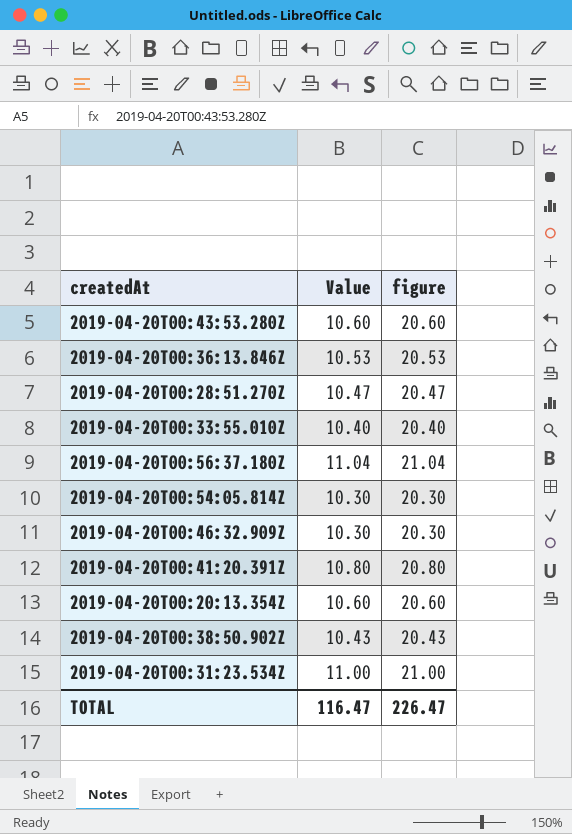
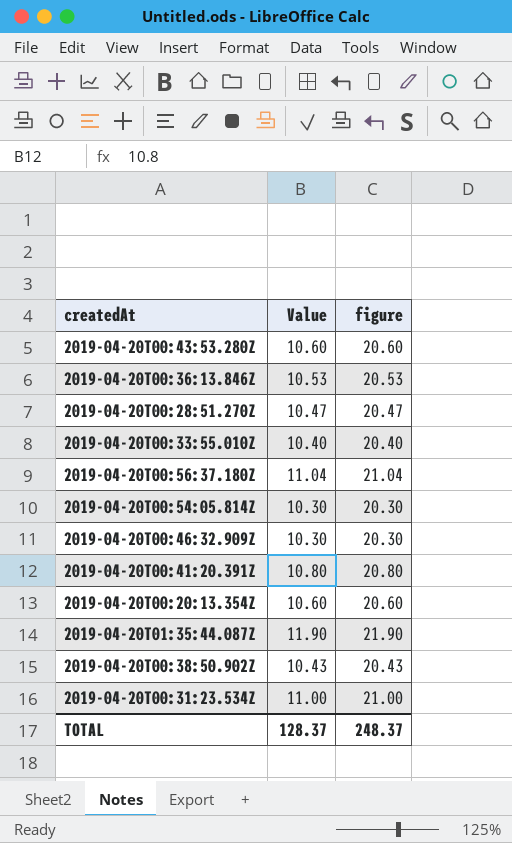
row 2019-04-20T01:35:44.087Z: none -> 11.90 | 21.90
TOTAL | Value: 116.47 -> 128.37
TOTAL | figure: 226.47 -> 248.37

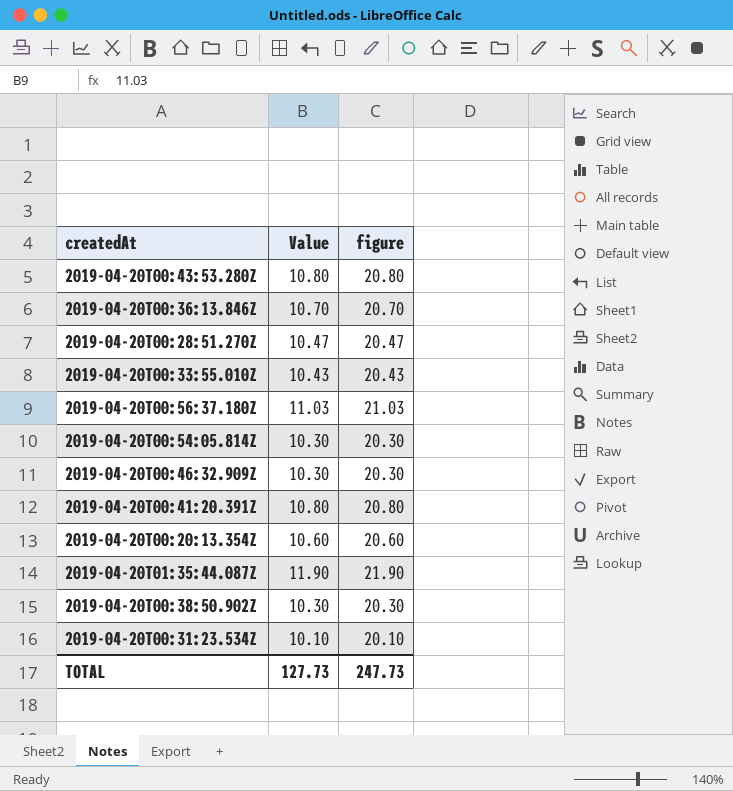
2019-04-20T00:43:53.280Z | Value: 10.60 -> 10.80
2019-04-20T00:43:53.280Z | figure: 20.60 -> 20.80
2019-04-20T00:36:13.846Z | Value: 10.53 -> 10.70
2019-04-20T00:36:13.846Z | figure: 20.53 -> 20.70
2019-04-20T00:33:55.010Z | Value: 10.40 -> 10.43
2019-04-20T00:33:55.010Z | figure: 20.40 -> 20.43
2019-04-20T00:56:37.180Z | Value: 11.04 -> 11.03
2019-04-20T00:56:37.180Z | figure: 21.04 -> 21.03
2019-04-20T00:38:50.902Z | Value: 10.43 -> 10.30
2019-04-20T00:38:50.902Z | figure: 20.43 -> 20.30
2019-04-20T00:31:23.534Z | Value: 11.00 -> 10.10
2019-04-20T00:31:23.534Z | figure: 21.00 -> 20.10
TOTAL | Value: 128.37 -> 127.73
TOTAL | figure: 248.37 -> 247.73

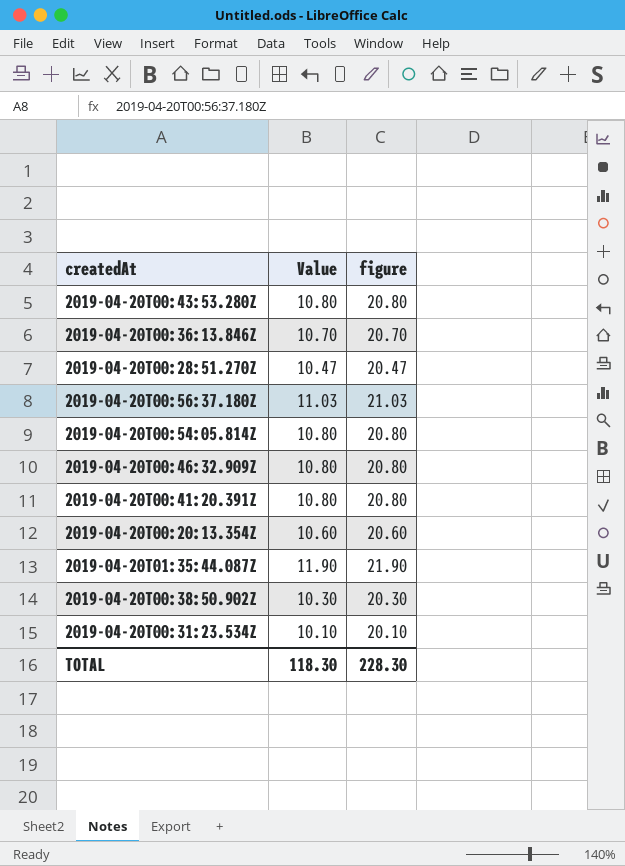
row 2019-04-20T00:33:55.010Z: 10.43 | 20.43 -> none
2019-04-20T00:54:05.814Z | Value: 10.30 -> 10.80
2019-04-20T00:54:05.814Z | figure: 20.30 -> 20.80
2019-04-20T00:46:32.909Z | Value: 10.30 -> 10.80
2019-04-20T00:46:32.909Z | figure: 20.30 -> 20.80
TOTAL | Value: 127.73 -> 118.30
TOTAL | figure: 247.73 -> 228.30

